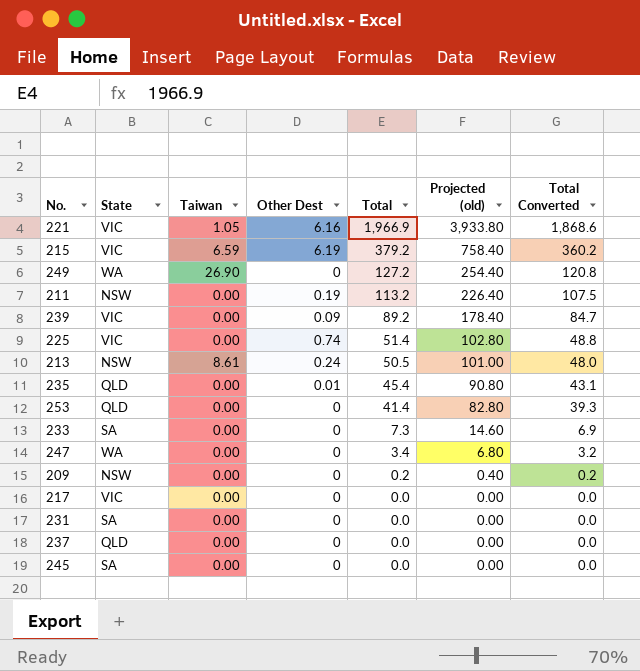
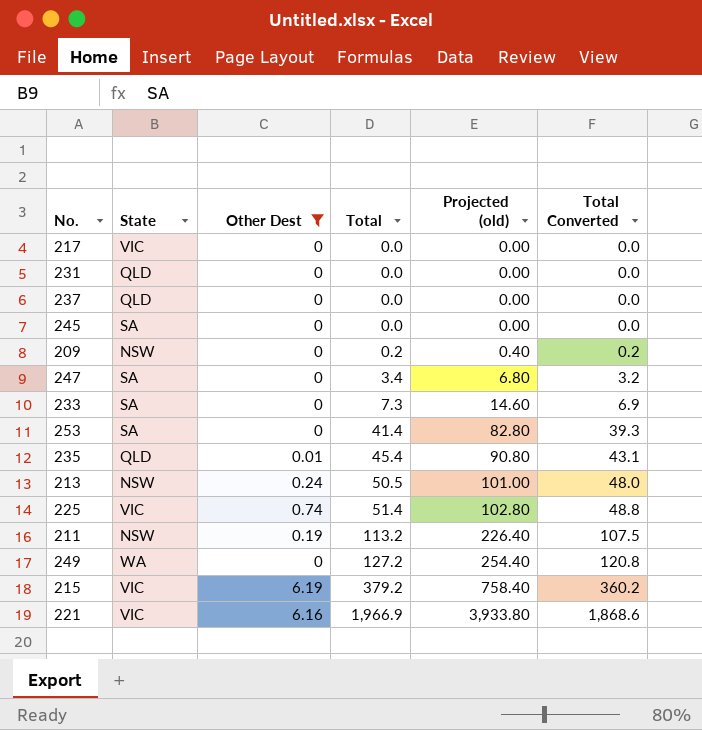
filter: none -> Other Dest != 0.09
row order: Total descending -> Total ascending
column Taiwan | position: 3 -> none
231 | State: SA -> QLD
247 | State: WA -> SA
253 | State: QLD -> SA

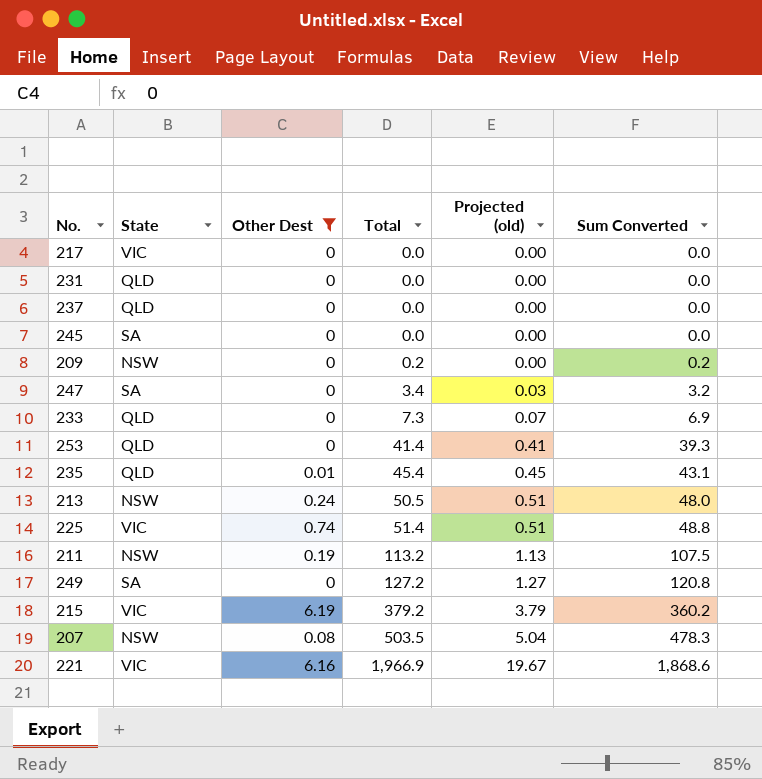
column Projected (old) | formula: [Total] * 2 -> [Total] * 0.01
column name: Total Converted -> Sum Converted
233 | State: SA -> QLD
253 | State: SA -> QLD
249 | State: WA -> SA
row 207: none -> NSW | 0.08 | 503.5 | 5.04 | 478.3

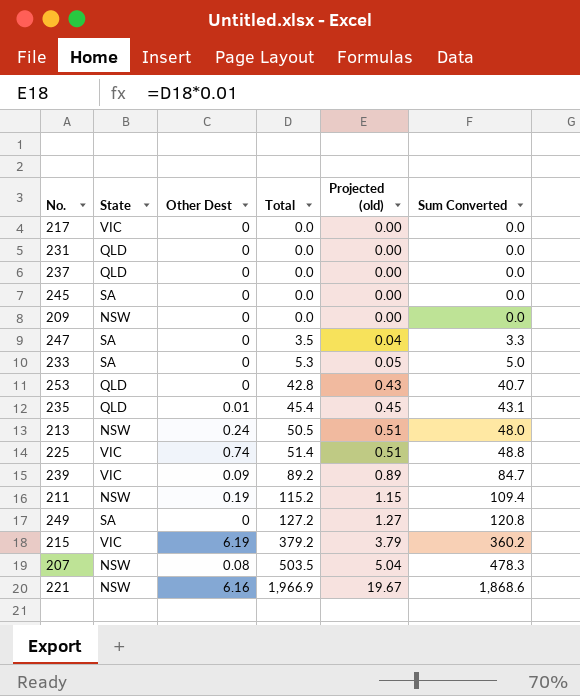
filter: Other Dest != 0.09 -> none
209 | Total: 0.2 -> 0.0
209 | Sum Converted: 0.2 -> 0.0
247 | Total: 3.4 -> 3.5
247 | Projected (old): 0.03 -> 0.04
247 | Sum Converted: 3.2 -> 3.3
233 | State: QLD -> SA
233 | Total: 7.3 -> 5.3
233 | Projected (old): 0.07 -> 0.05
233 | Sum Converted: 6.9 -> 5.0
253 | Total: 41.4 -> 42.8
253 | Projected (old): 0.41 -> 0.43
253 | Sum Converted: 39.3 -> 40.7
211 | Total: 113.2 -> 115.2
211 | Projected (old): 1.13 -> 1.15
211 | Sum Converted: 107.5 -> 109.4
221 | State: VIC -> NSW

